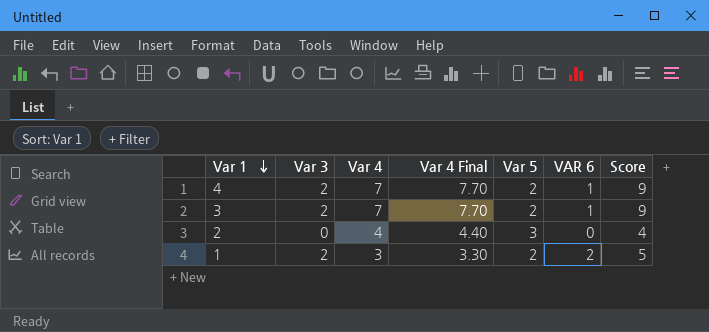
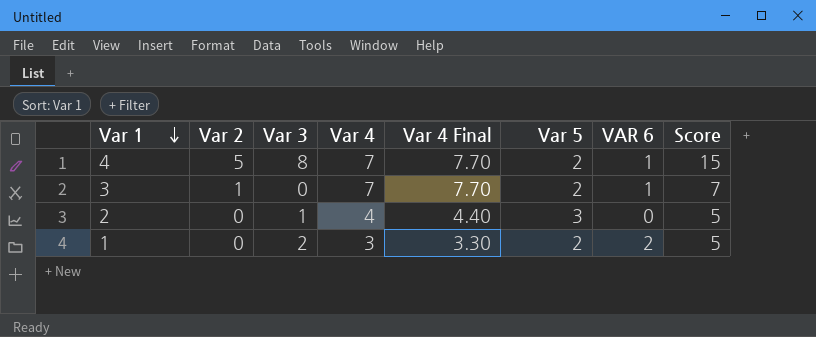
column Var 2 | position: none -> 2
4 | Var 3: 2 -> 8
4 | Score: 9 -> 15
3 | Var 3: 2 -> 0
3 | Score: 9 -> 7
2 | Var 3: 0 -> 1
2 | Score: 4 -> 5

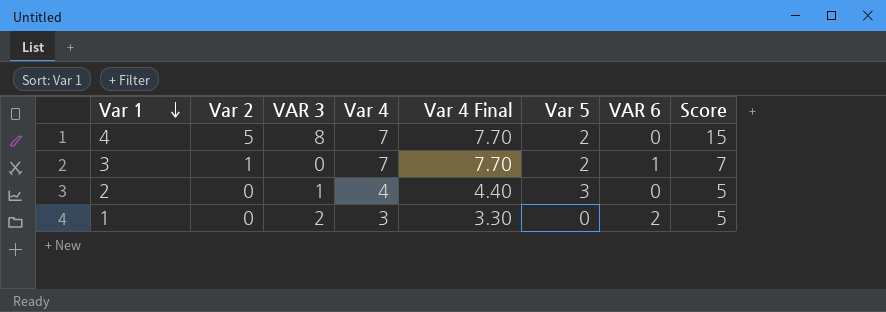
column name: Var 3 -> VAR 3
4 | VAR 6: 1 -> 0
1 | Var 5: 2 -> 0

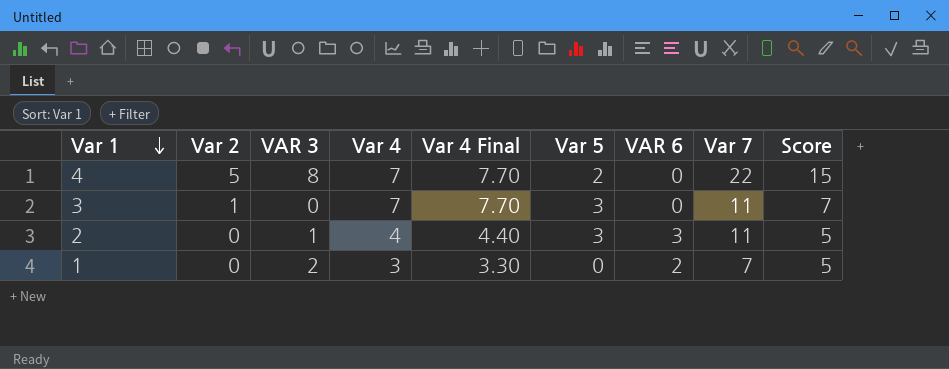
column Var 7 | formula: none -> [Var 2] + [VAR 3] + [Var 4] + [Var 5] + [VAR 6]
3 | Var 5: 2 -> 3
3 | VAR 6: 1 -> 0
2 | VAR 6: 0 -> 3

